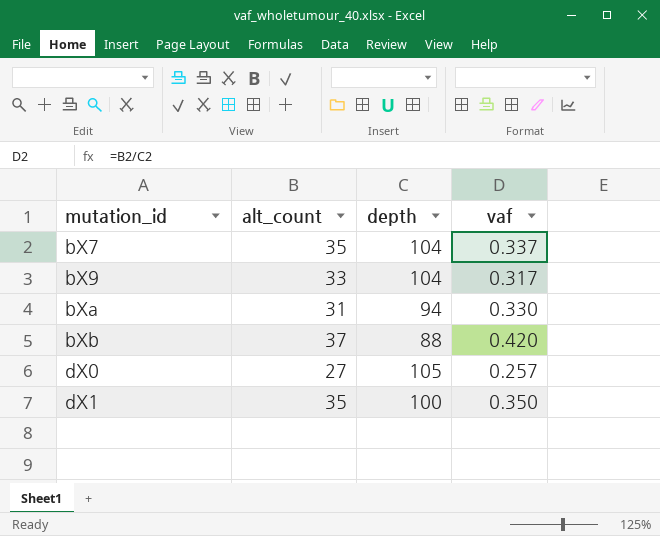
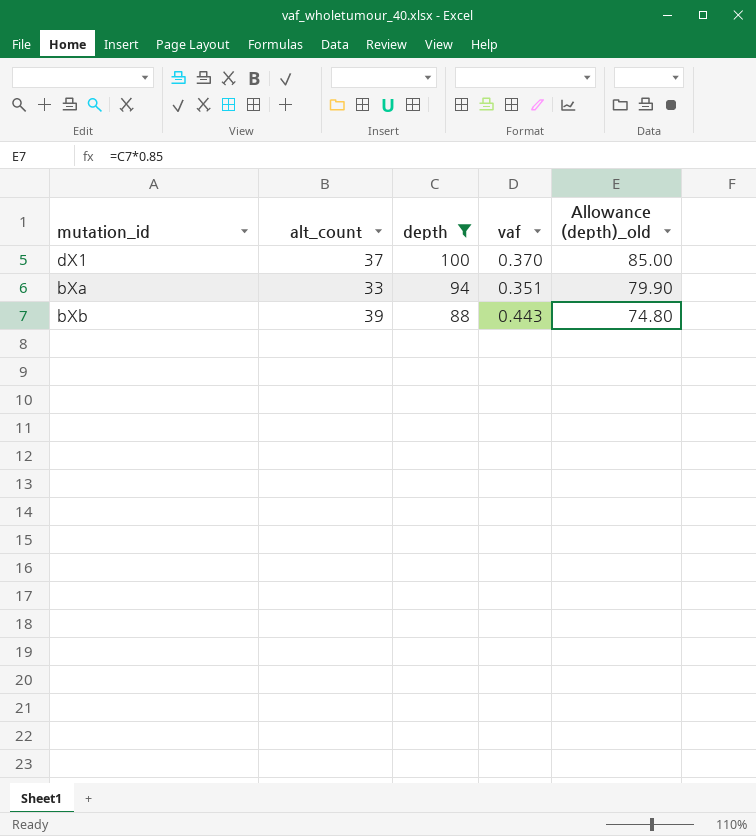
filter: none -> depth <= 100
row order: mutation_id ascending -> depth descending
column Allowance (depth)_old | formula: none -> [depth] * 0.85
dX1 | alt_count: 35 -> 37
dX1 | vaf: 0.350 -> 0.370
bXa | alt_count: 31 -> 33
bXa | vaf: 0.330 -> 0.351
bXb | alt_count: 37 -> 39
bXb | vaf: 0.420 -> 0.443

